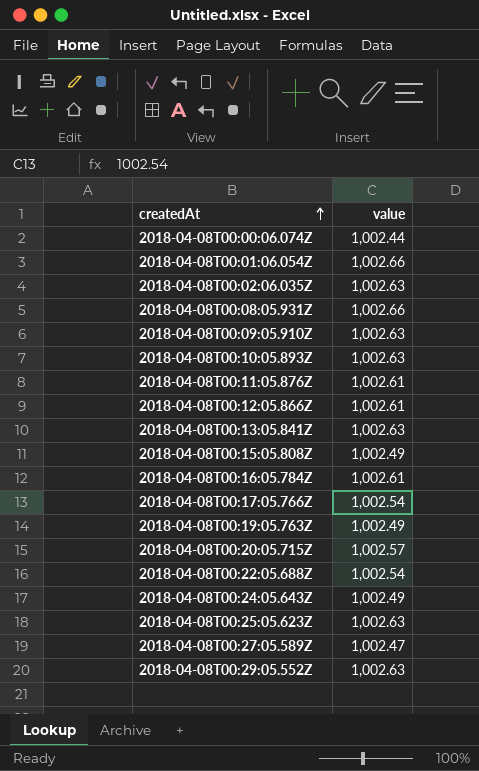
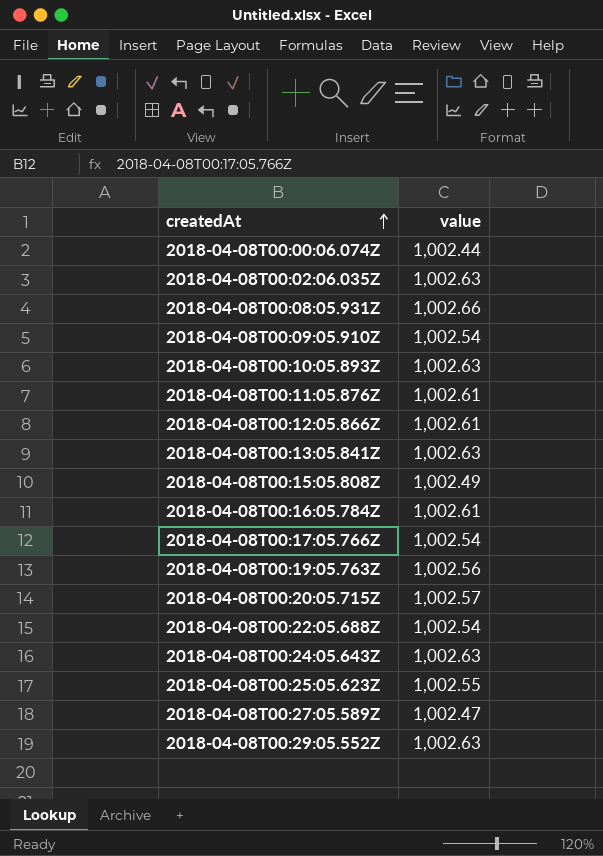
row 2018-04-08T00:01:06.054Z: 1,002.66 -> none
2018-04-08T00:09:05.910Z | value: 1,002.63 -> 1,002.54
2018-04-08T00:19:05.763Z | value: 1,002.49 -> 1,002.56
2018-04-08T00:24:05.643Z | value: 1,002.49 -> 1,002.63
2018-04-08T00:25:05.623Z | value: 1,002.63 -> 1,002.55

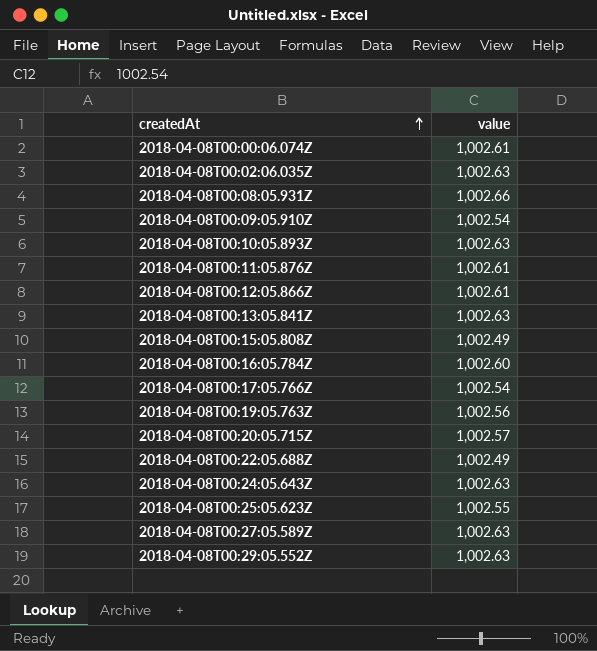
2018-04-08T00:00:06.074Z | value: 1,002.44 -> 1,002.61
2018-04-08T00:16:05.784Z | value: 1,002.61 -> 1,002.60
2018-04-08T00:22:05.688Z | value: 1,002.54 -> 1,002.49
2018-04-08T00:27:05.589Z | value: 1,002.47 -> 1,002.63

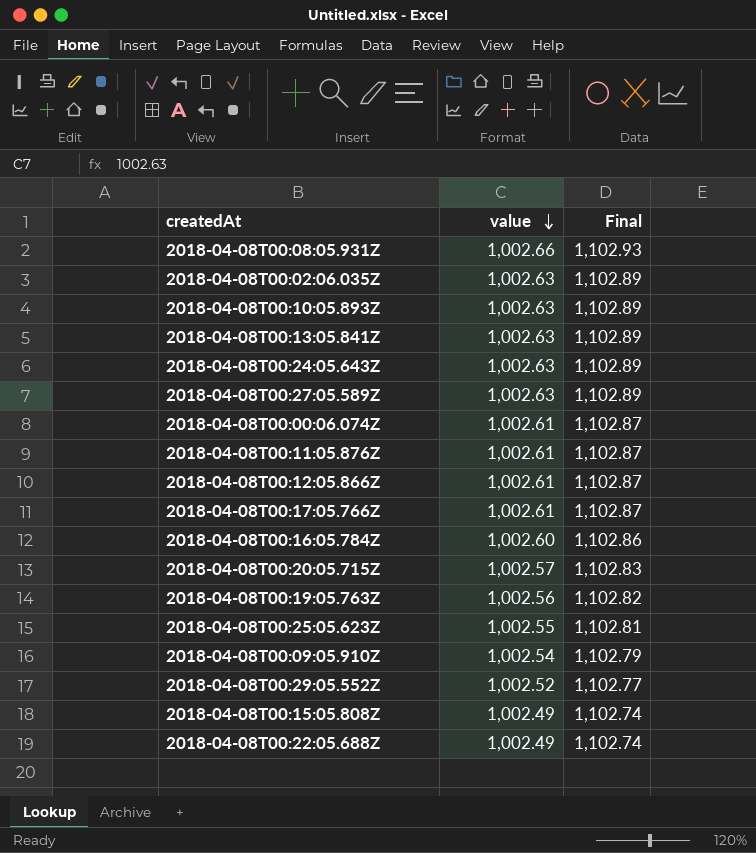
row order: createdAt ascending -> value descending
column Final | formula: none -> [value] * 1.1
2018-04-08T00:17:05.766Z | value: 1,002.54 -> 1,002.61
2018-04-08T00:29:05.552Z | value: 1,002.63 -> 1,002.52

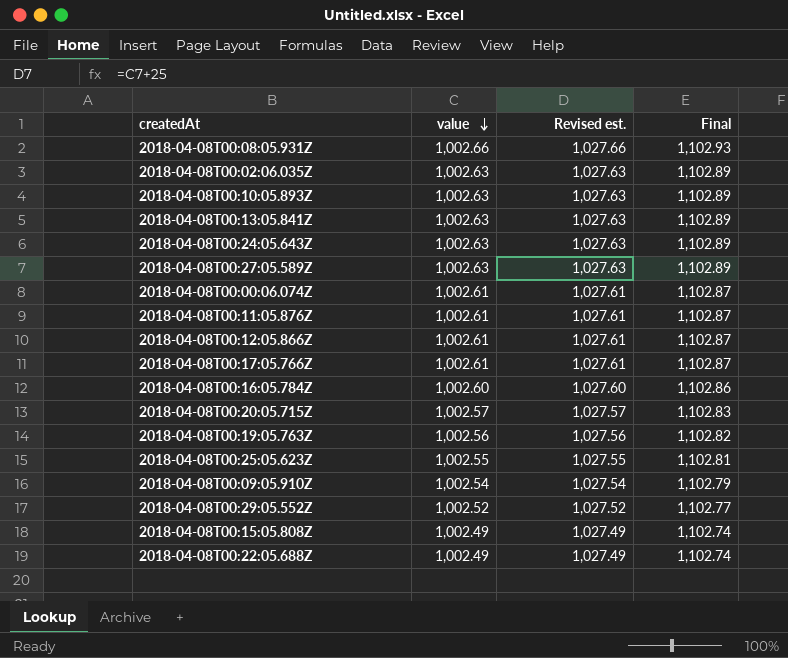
column Revised est. | formula: none -> [value] + 25

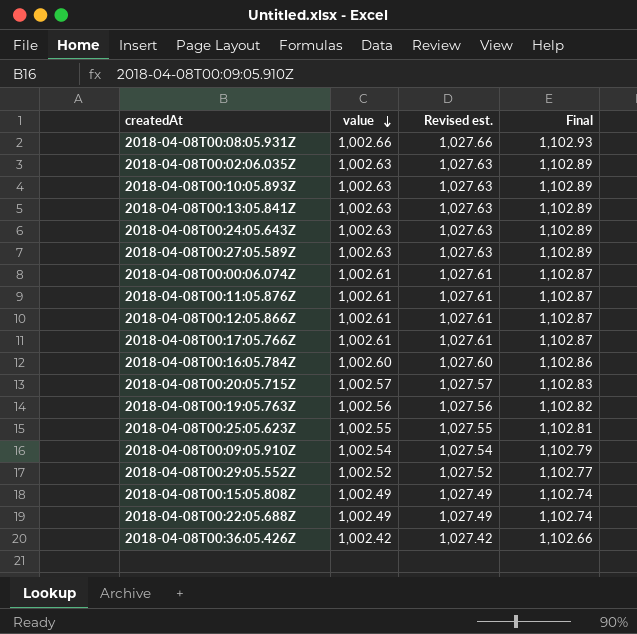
row 2018-04-08T00:36:05.426Z: none -> 1,002.42 | 1,027.42 | 1,102.66

